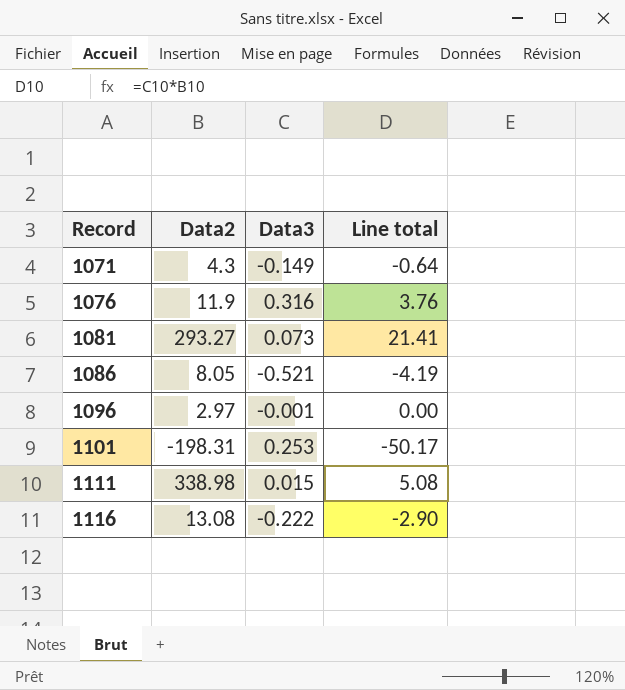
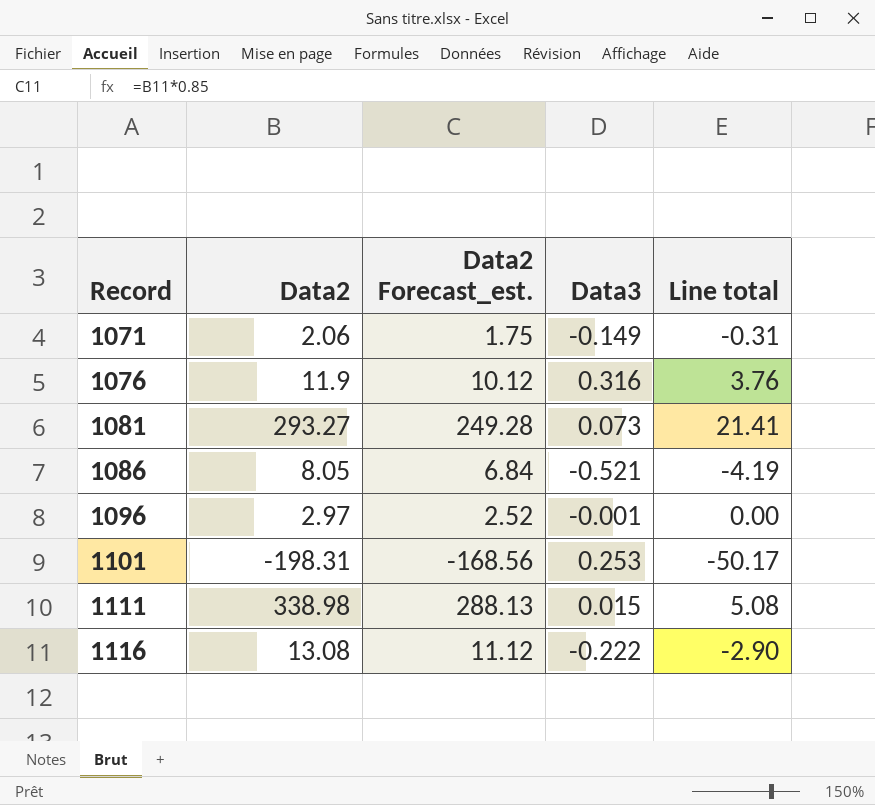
column Data2 Forecast_est. | formula: none -> [Data2] * 0.85
1071 | Data2: 4.3 -> 2.06
1071 | Line total: -0.64 -> -0.31

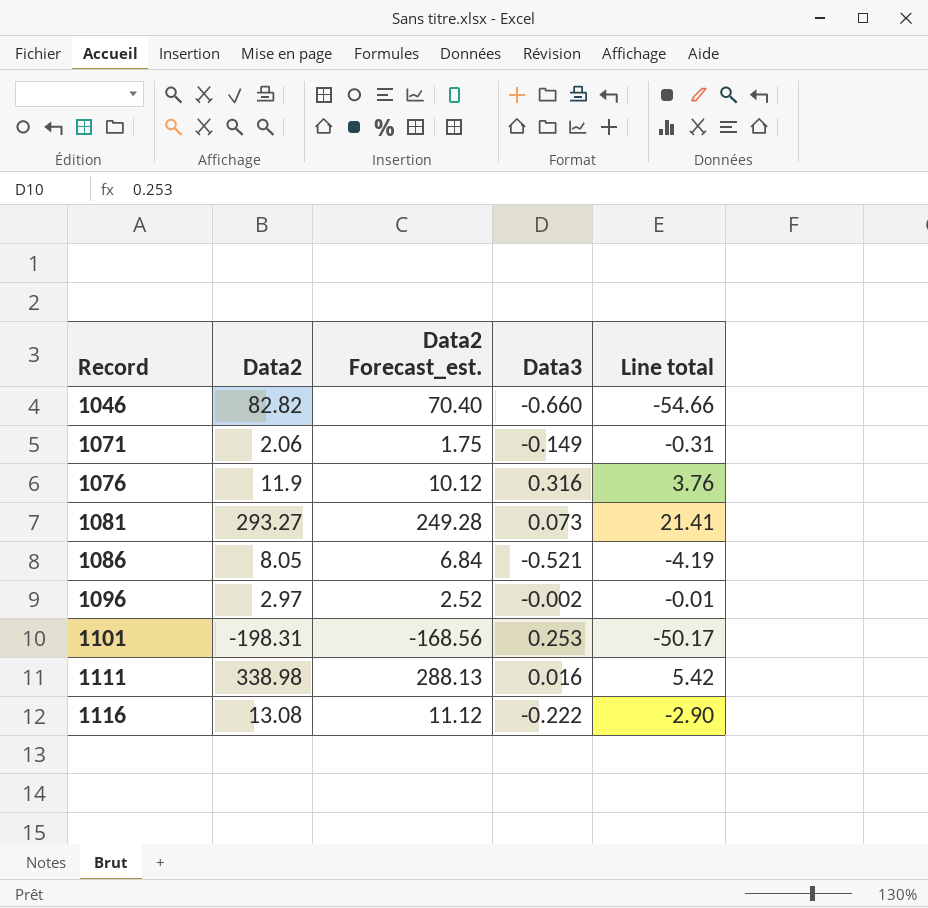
row 1046: none -> 82.82 | 70.40 | -0.660 | -54.66
1096 | Data3: -0.001 -> -0.002
1096 | Line total: 0.00 -> -0.01
1111 | Data3: 0.015 -> 0.016
1111 | Line total: 5.08 -> 5.42

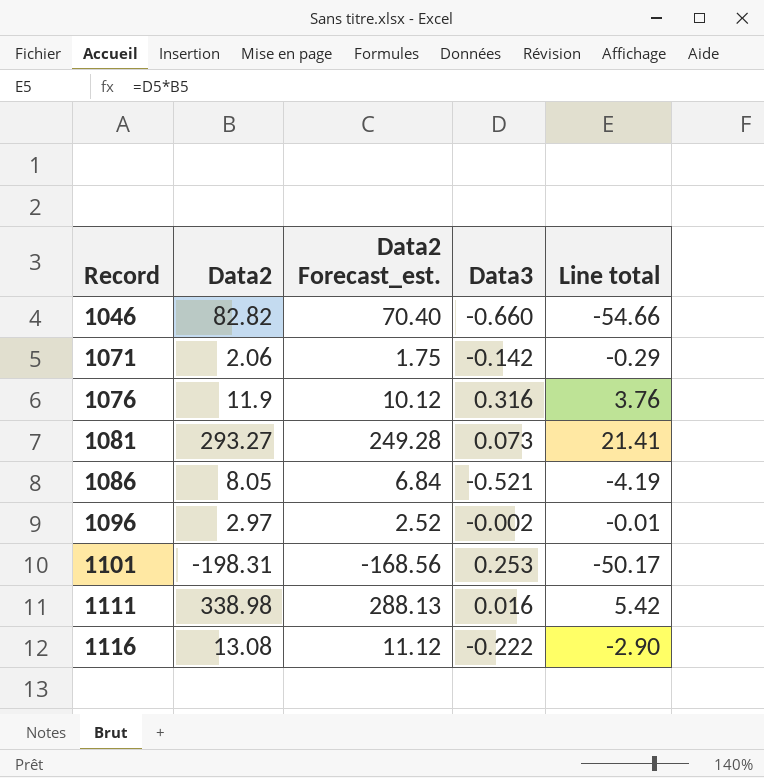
1071 | Data3: -0.149 -> -0.142
1071 | Line total: -0.31 -> -0.29

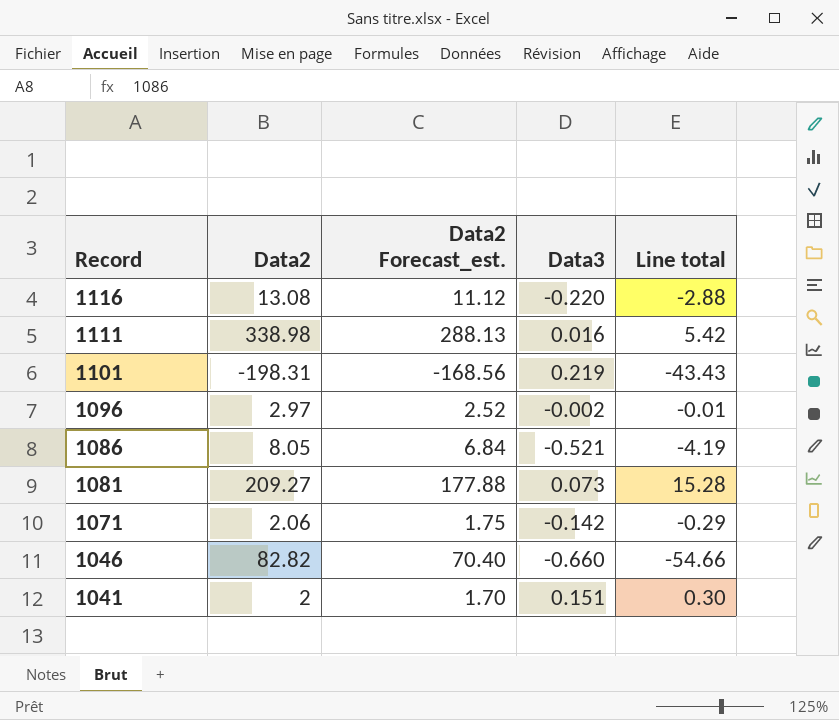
row order: Record ascending -> Record descending
row 1076: 11.9 | 10.12 | 0.316 | 3.76 -> none
1116 | Data3: -0.222 -> -0.220
1116 | Line total: -2.90 -> -2.88
1101 | Data3: 0.253 -> 0.219
1101 | Line total: -50.17 -> -43.43
1081 | Data2: 293.27 -> 209.27
1081 | Data2 Forecast_est.: 249.28 -> 177.88
1081 | Line total: 21.41 -> 15.28
row 1041: none -> 2 | 1.70 | 0.151 | 0.30

